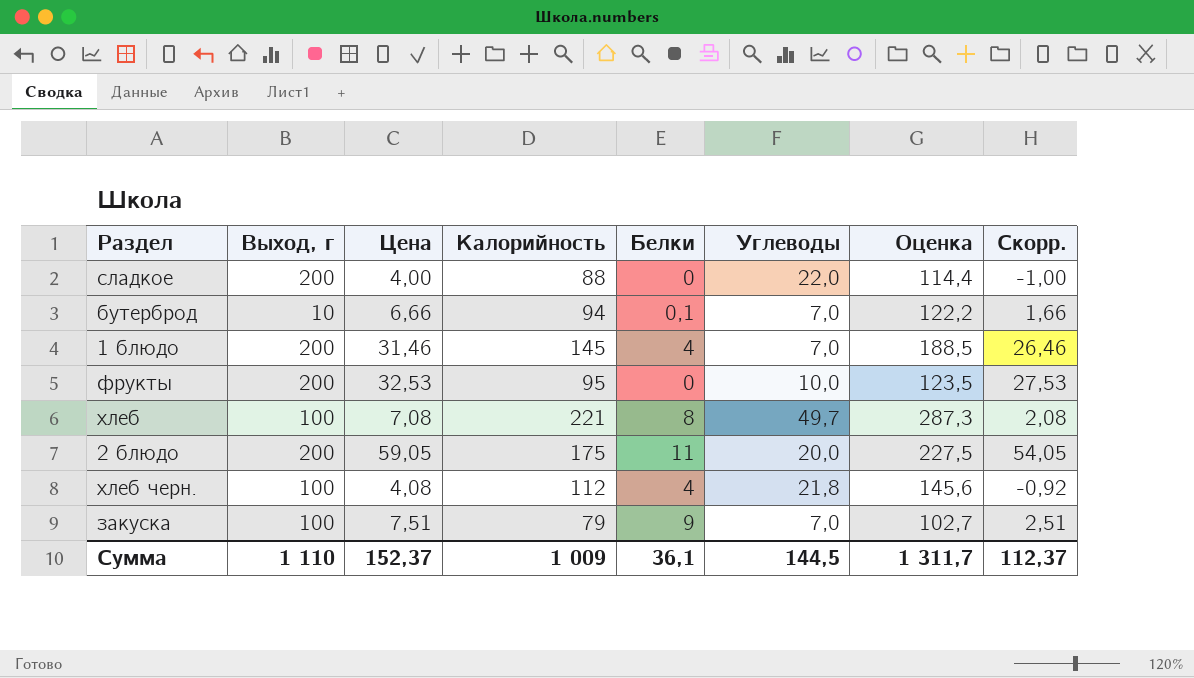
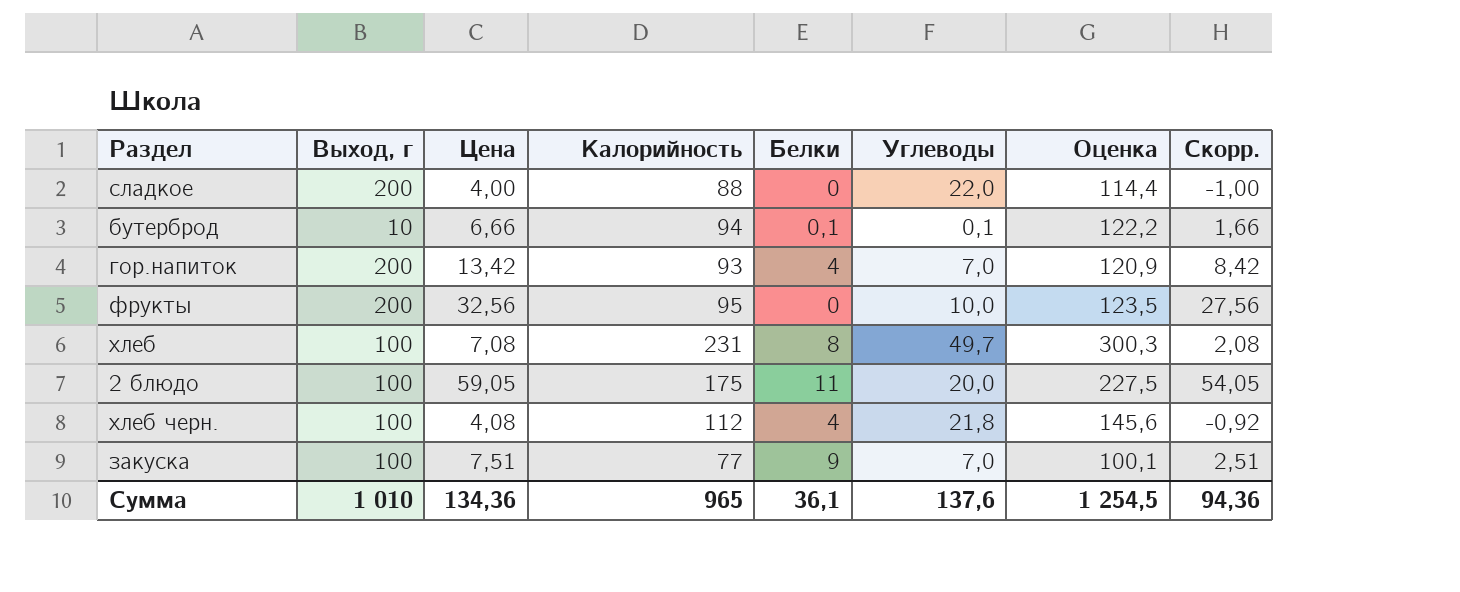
row 1 блюдо: 200 | 31,46 | 145 | 4 | 7,0 | 188,5 | 26,46 -> none
бутерброд | Углеводы: 7,0 -> 0,1
row гор.напиток: none -> 200 | 13,42 | 93 | 4 | 7,0 | 120,9 | 8,42
фрукты | Цена: 32,53 -> 32,56
фрукты | Скорр.: 27,53 -> 27,56
хлеб | Калорийность: 221 -> 231
хлеб | Оценка: 287,3 -> 300,3
2 блюдо | Выход, г: 200 -> 100
закуска | Калорийность: 79 -> 77
закуска | Оценка: 102,7 -> 100,1
Сумма | Выход, г: 1 110 -> 1 010
Сумма | Цена: 152,37 -> 134,36
Сумма | Калорийность: 1 009 -> 965
Сумма | Углеводы: 144,5 -> 137,6
Сумма | Оценка: 1 311,7 -> 1 254,5
Сумма | Скорр.: 112,37 -> 94,36

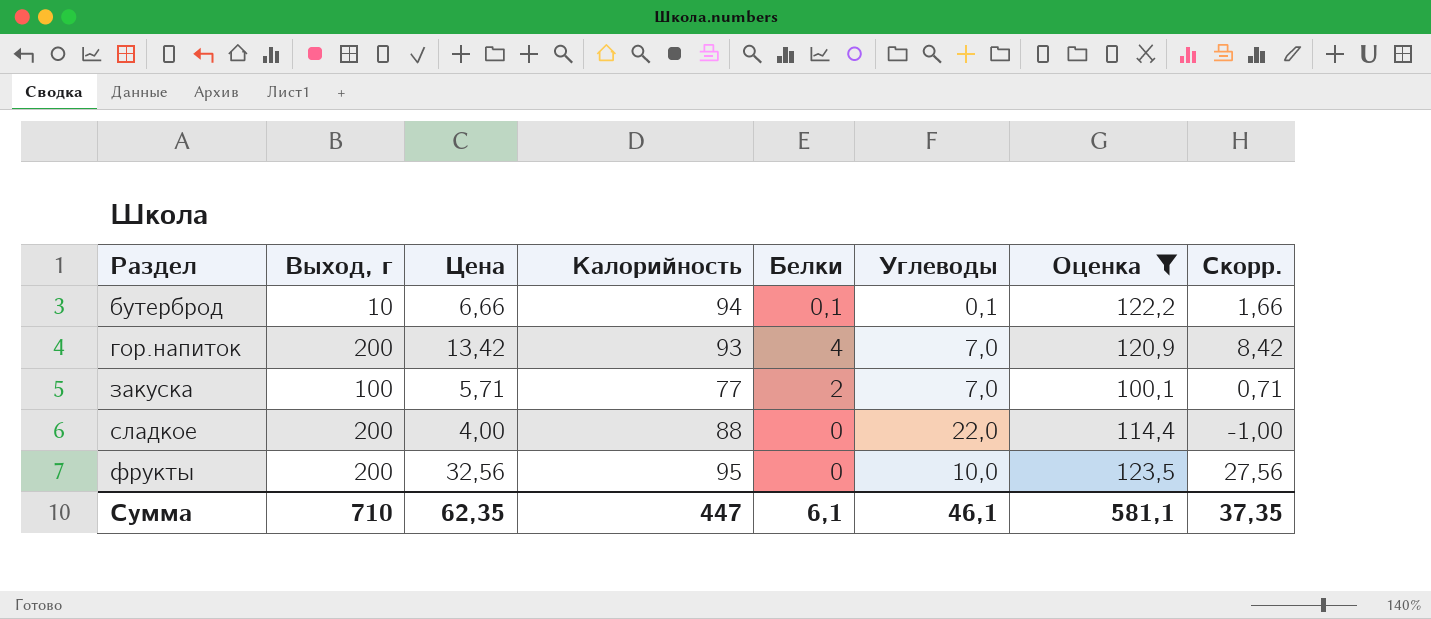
filter: none -> Оценка <= 123,5
row order: none -> Раздел ascending
закуска | Цена: 7,51 -> 5,71
закуска | Белки: 9 -> 2
закуска | Скорр.: 2,51 -> 0,71
Сумма | Выход, г: 1 010 -> 710
Сумма | Цена: 134,36 -> 62,35
Сумма | Калорийность: 965 -> 447
Сумма | Белки: 36,1 -> 6,1
Сумма | Углеводы: 137,6 -> 46,1
Сумма | Оценка: 1 254,5 -> 581,1
Сумма | Скорр.: 94,36 -> 37,35

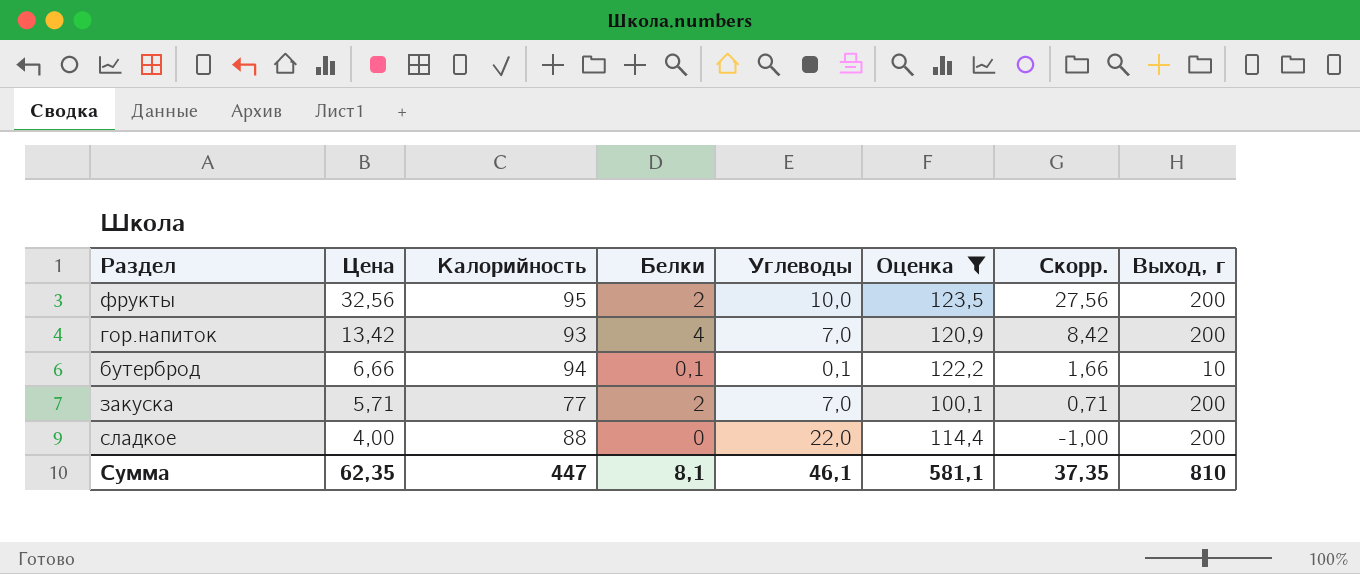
row order: Раздел ascending -> Цена descending
column Выход, г | position: 2 -> 8
фрукты | Белки: 0 -> 2
закуска | Выход, г: 100 -> 200
Сумма | Белки: 6,1 -> 8,1
Сумма | Выход, г: 710 -> 810

